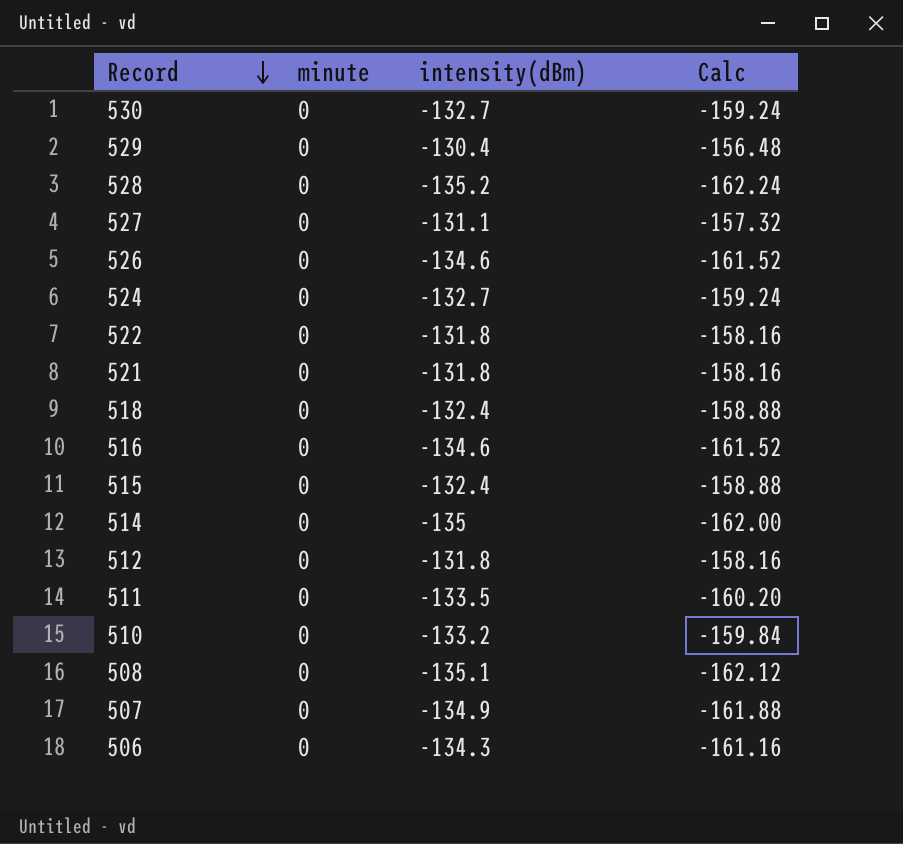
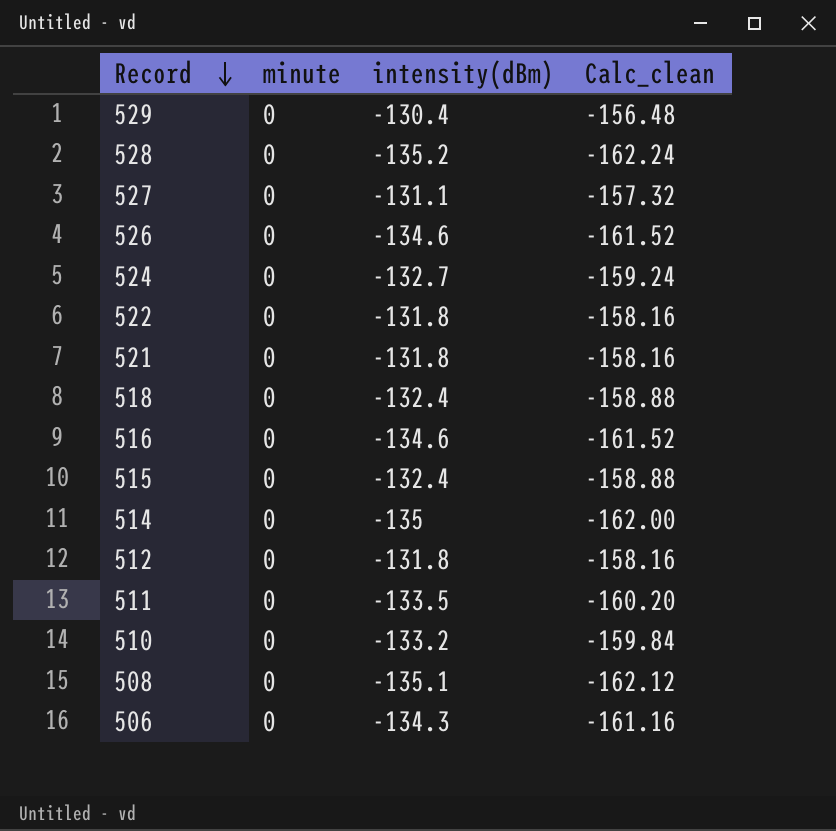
column name: Calc -> Calc_clean
row 530: 0 | -132.7 | -159.24 -> none
row 507: 0 | -134.9 | -161.88 -> none

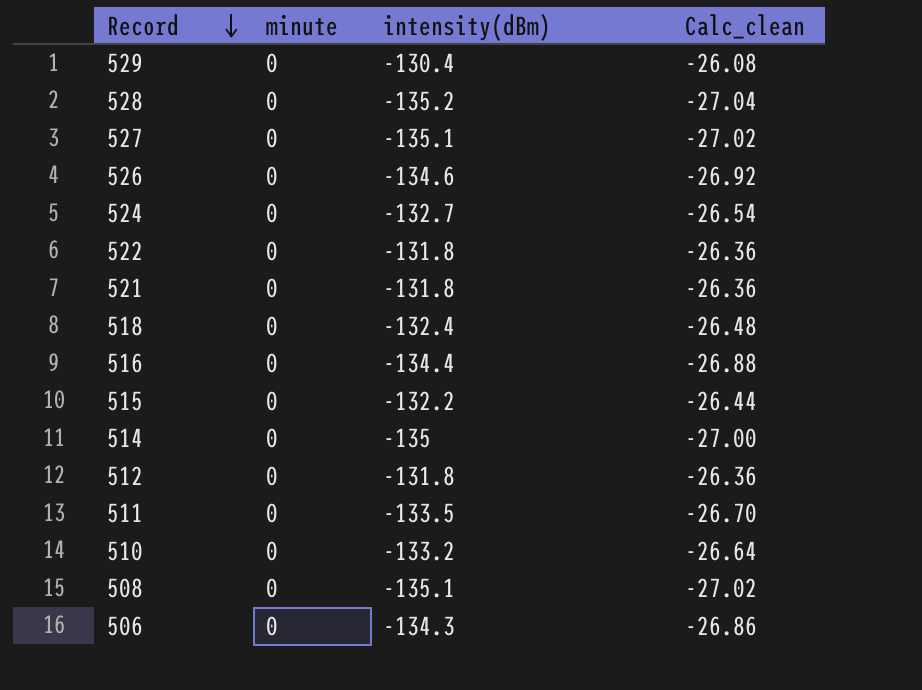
column Calc_clean | formula: [intensity(dBm)] * 1.2 -> [intensity(dBm)] * 0.2
527 | intensity(dBm): -131.1 -> -135.1
516 | intensity(dBm): -134.6 -> -134.4
515 | intensity(dBm): -132.4 -> -132.2

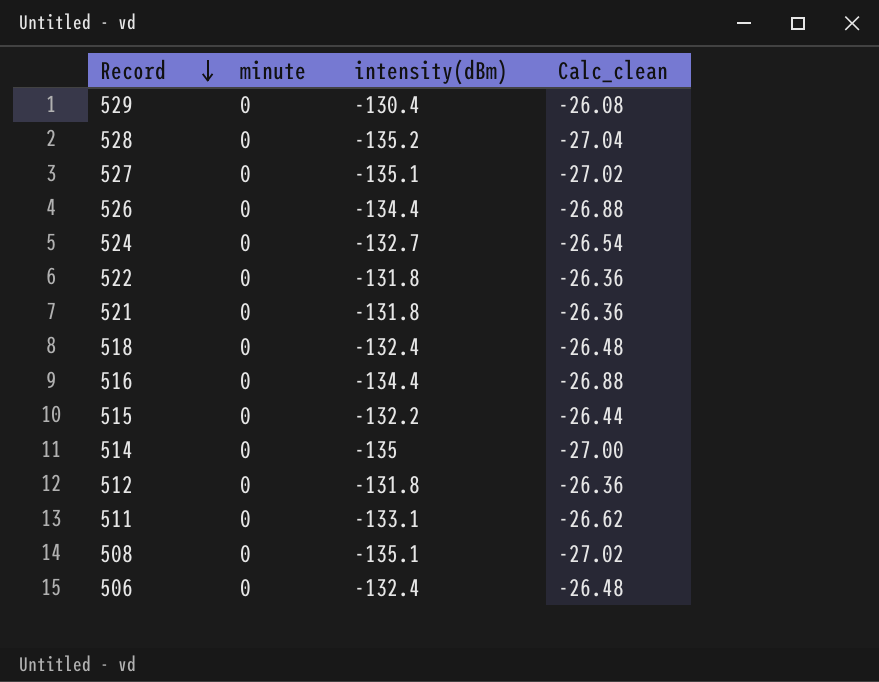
row 510: 0 | -133.2 | -26.64 -> none
526 | intensity(dBm): -134.6 -> -134.4
526 | Calc_clean: -26.92 -> -26.88
511 | intensity(dBm): -133.5 -> -133.1
511 | Calc_clean: -26.70 -> -26.62
506 | intensity(dBm): -134.3 -> -132.4
506 | Calc_clean: -26.86 -> -26.48

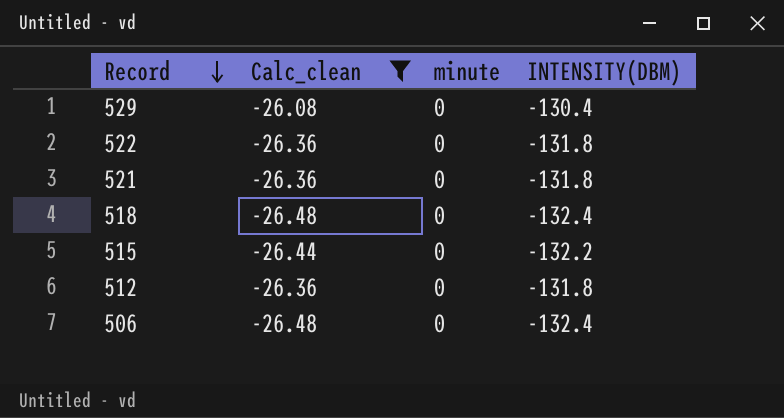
filter: none -> Calc_clean >= -26.48
column Calc_clean | position: 4 -> 2
column name: intensity(dBm) -> INTENSITY(DBM)

